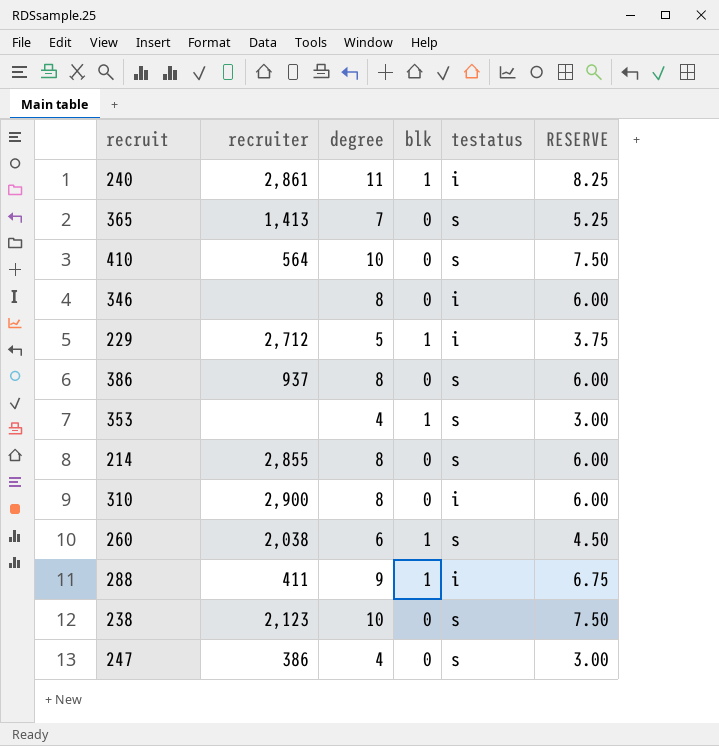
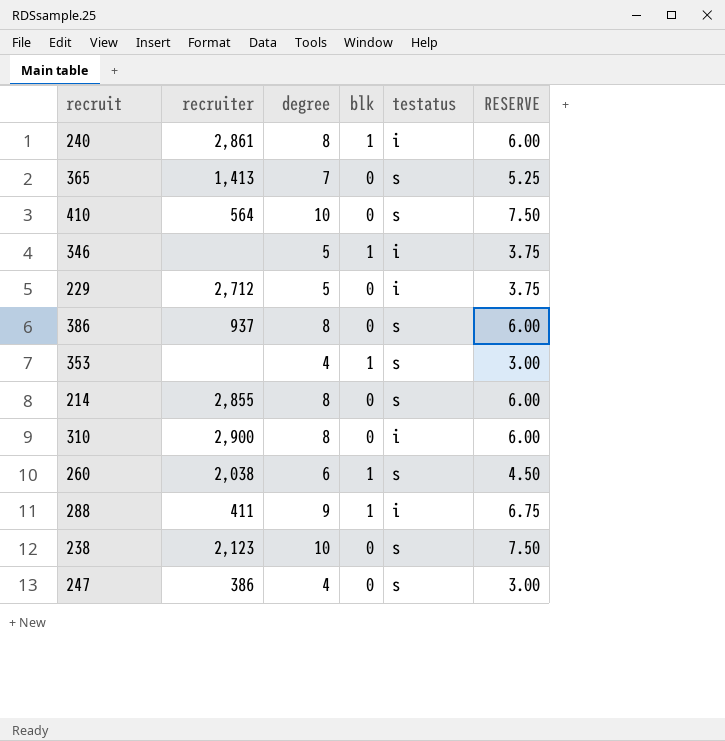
240 | degree: 11 -> 8
240 | RESERVE: 8.25 -> 6.00
346 | degree: 8 -> 5
346 | blk: 0 -> 1
346 | RESERVE: 6.00 -> 3.75
229 | blk: 1 -> 0

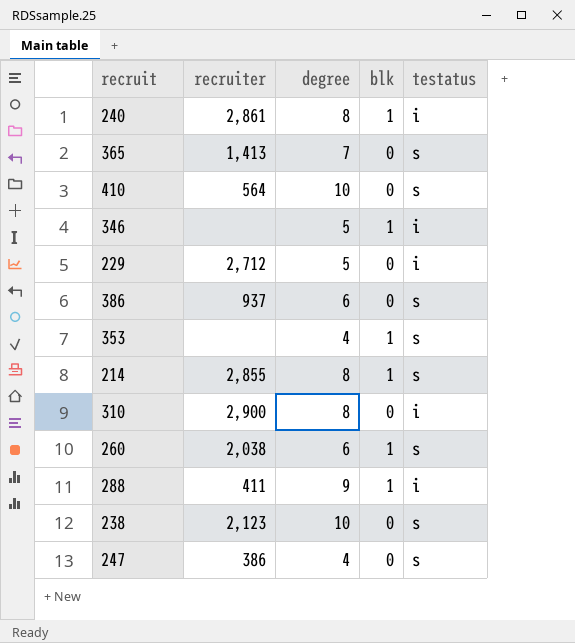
column RESERVE | formula: [degree] * 0.75 -> none
386 | degree: 8 -> 6
214 | blk: 0 -> 1

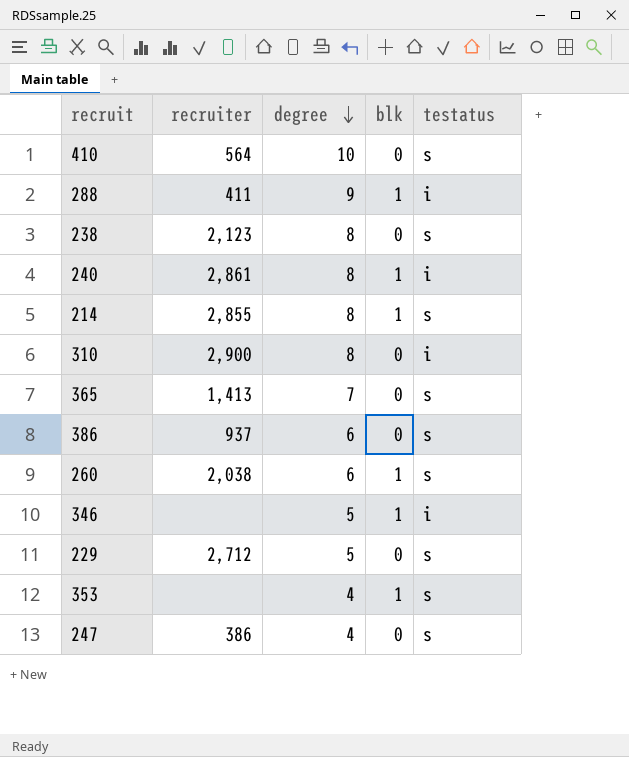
row order: none -> degree descending
238 | degree: 10 -> 8
229 | testatus: i -> s

